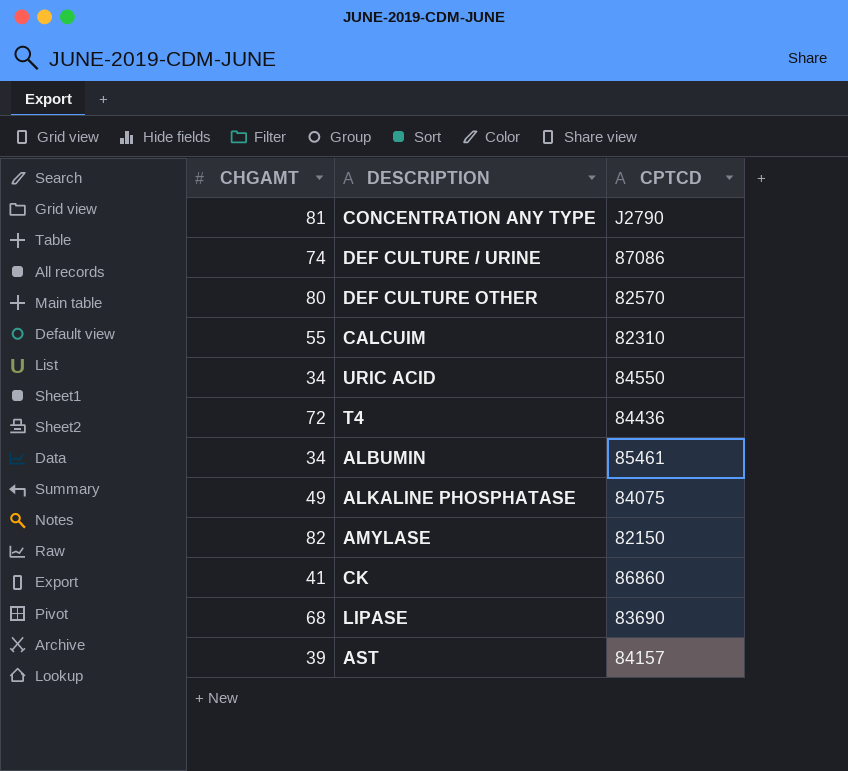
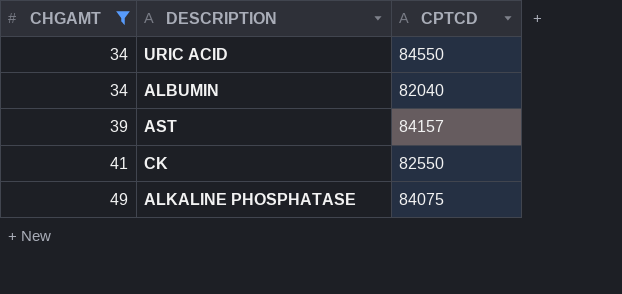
filter: none -> CHGAMT <= 49
row order: none -> CHGAMT ascending
ALBUMIN | CPTCD: 85461 -> 82040
CK | CPTCD: 86860 -> 82550

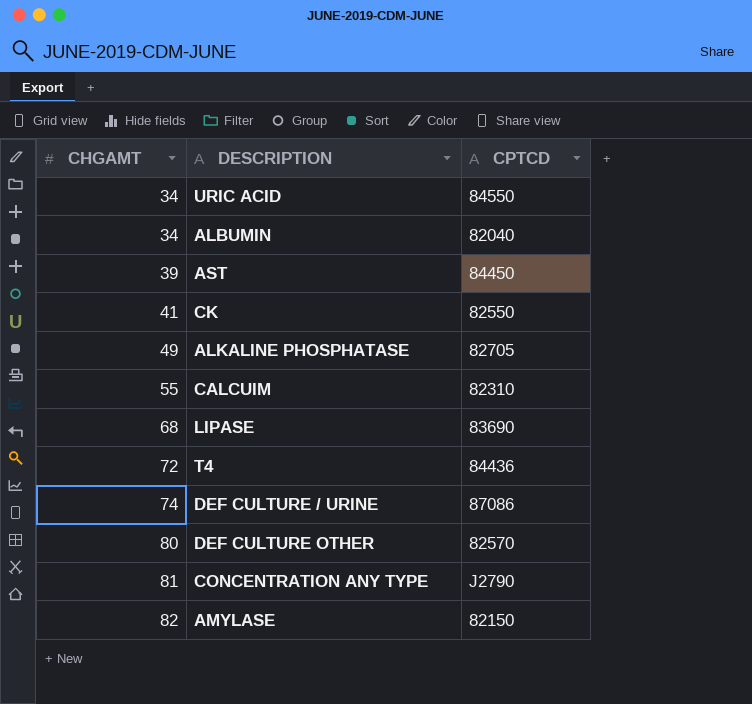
filter: CHGAMT <= 49 -> none
AST | CPTCD: 84157 -> 84450
ALKALINE PHOSPHATASE | CPTCD: 84075 -> 82705

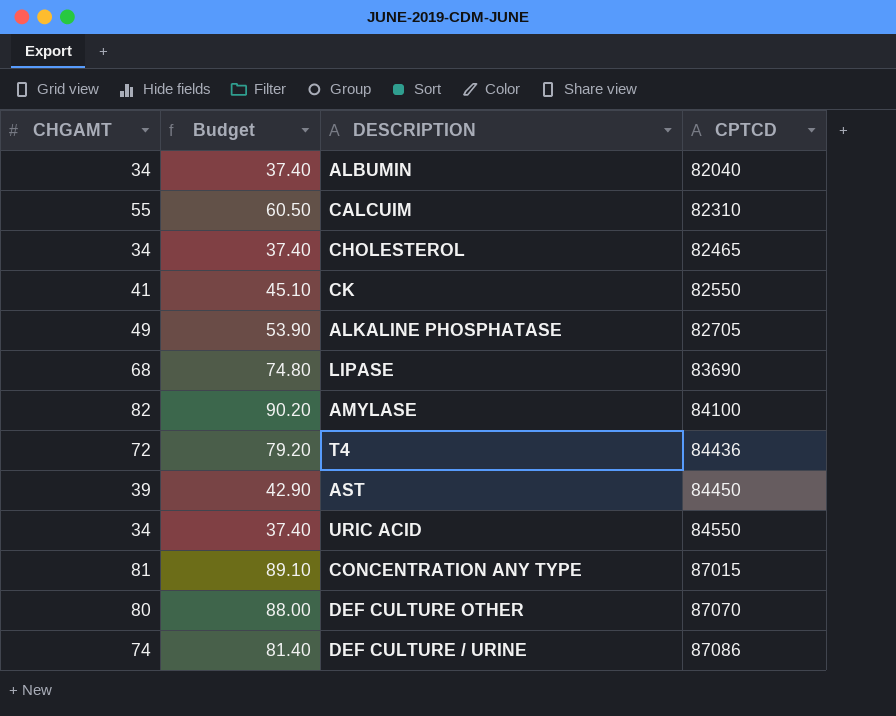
row order: CHGAMT ascending -> CPTCD ascending
column Budget | formula: none -> [CHGAMT] * 1.1
row CHOLESTEROL: none -> 34 | 37.40 | 82465
AMYLASE | CPTCD: 82150 -> 84100
CONCENTRATION ANY TYPE | CPTCD: J2790 -> 87015
DEF CULTURE OTHER | CPTCD: 82570 -> 87070

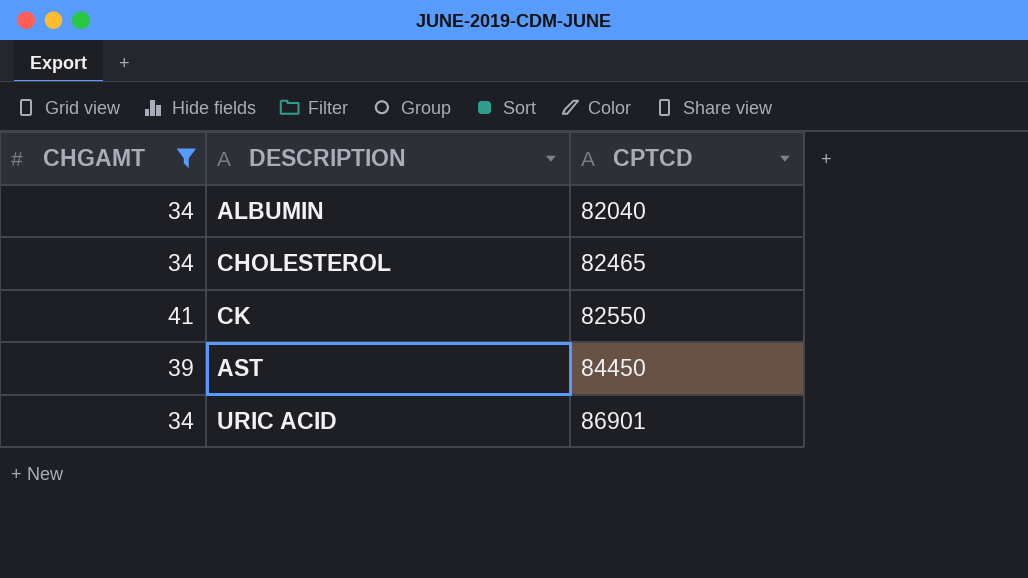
filter: none -> CHGAMT <= 41
column Budget | formula: [CHGAMT] * 1.1 -> none
URIC ACID | CPTCD: 84550 -> 86901

